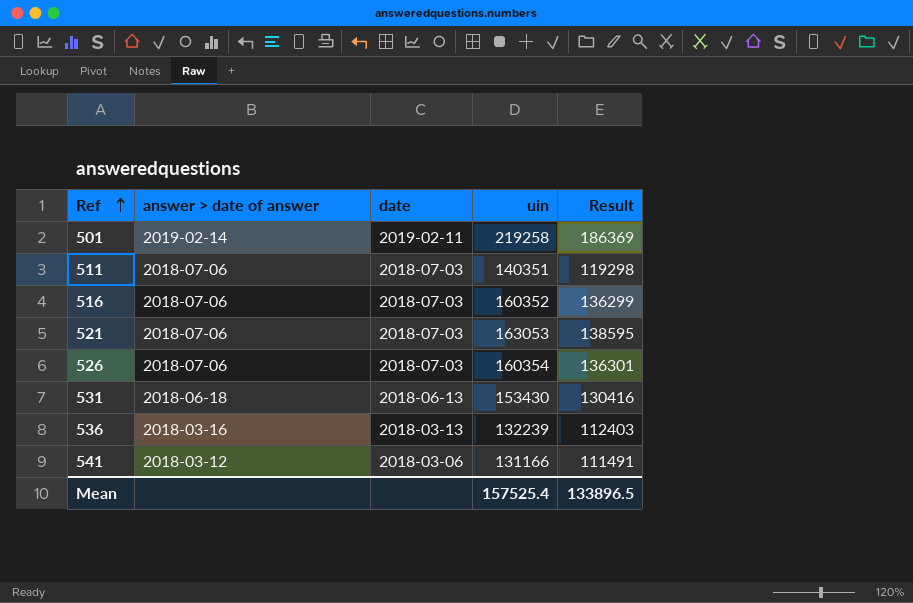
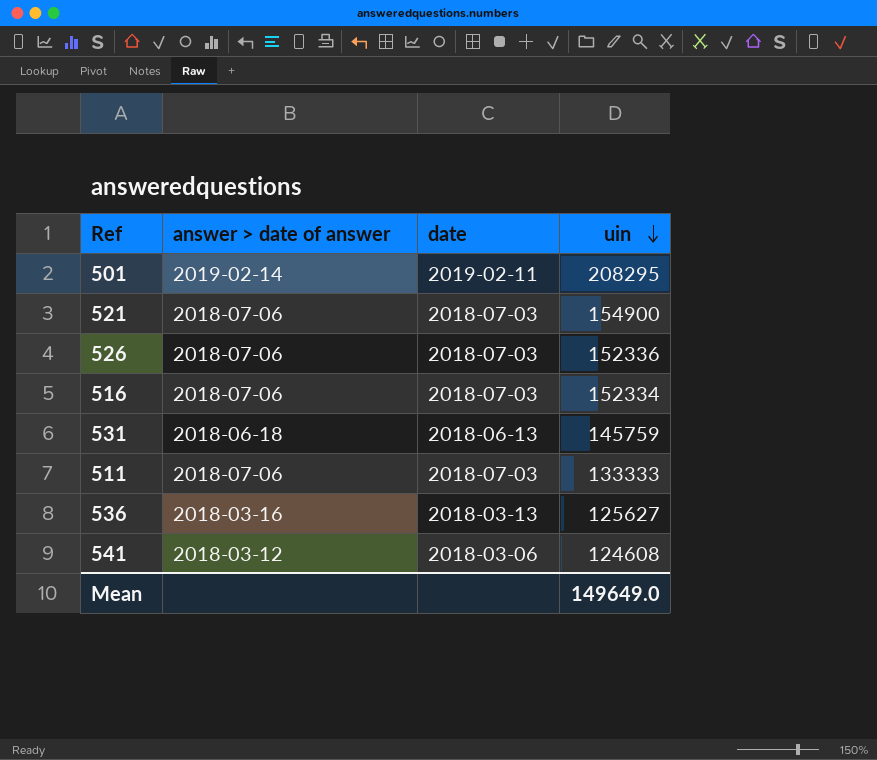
row order: Ref ascending -> uin descending
column Result | formula: [uin] * 0.85 -> none
501 | uin: 219258 -> 208295
521 | uin: 163053 -> 154900
526 | uin: 160354 -> 152336
516 | uin: 160352 -> 152334
531 | uin: 153430 -> 145759
511 | uin: 140351 -> 133333
536 | uin: 132239 -> 125627
541 | uin: 131166 -> 124608
Mean | uin: 157525.4 -> 149649.0

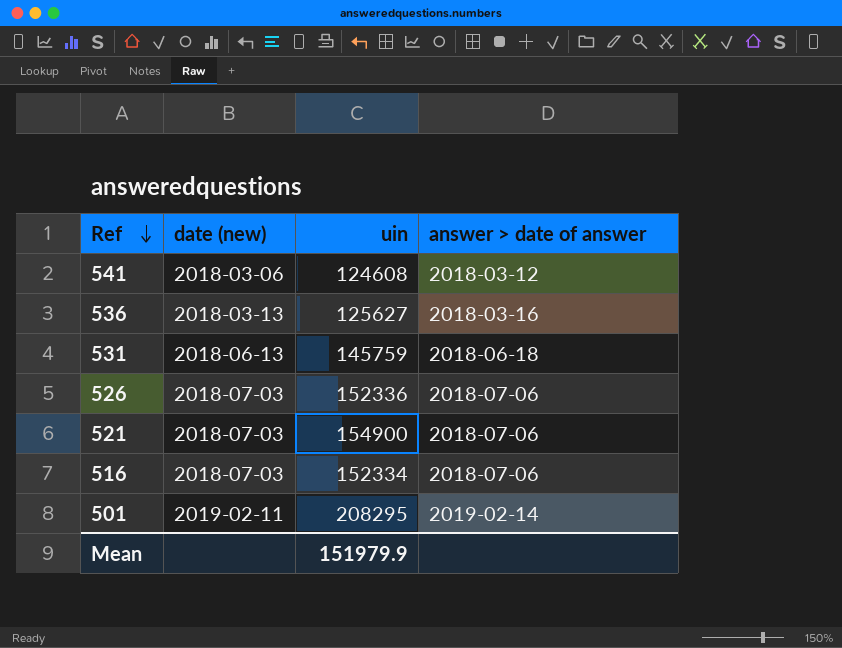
row order: uin descending -> Ref descending
column name: date -> date (new)
column answer > date of answer | position: 2 -> 4
row 511: 2018-07-06 | 2018-07-03 | 133333 -> none
Mean | uin: 149649.0 -> 151979.9

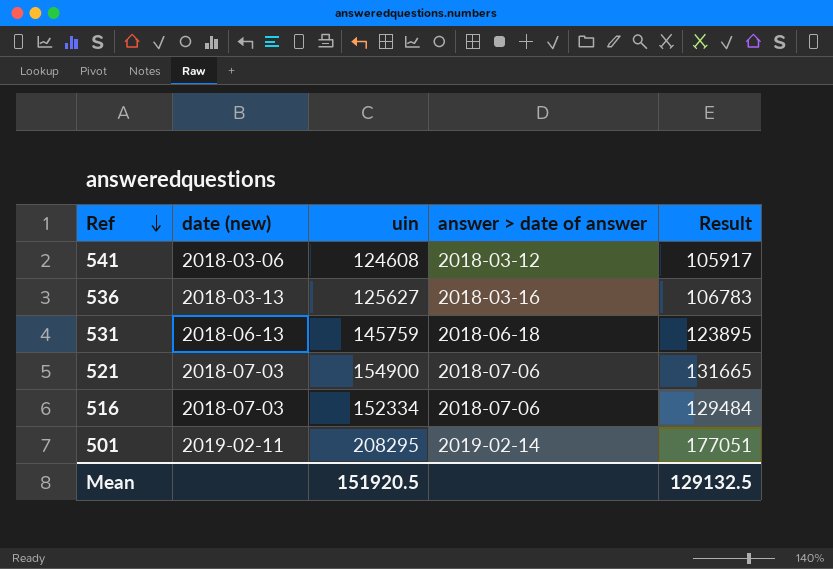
column Result | formula: none -> [uin] * 0.85
row 526: 2018-07-03 | 152336 | 2018-07-06 -> none
Mean | uin: 151979.9 -> 151920.5

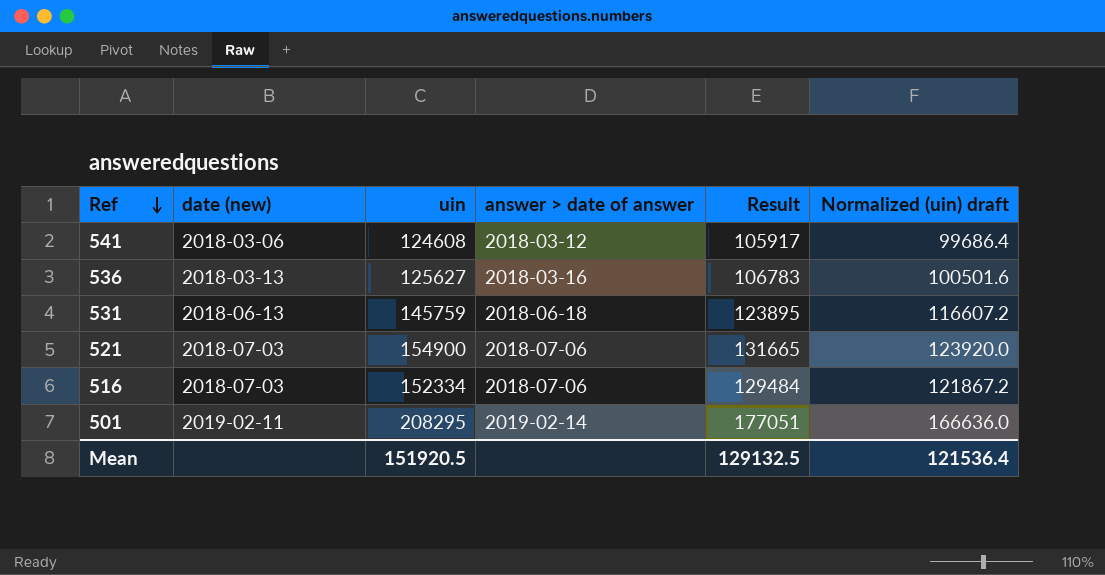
column Normalized (uin) draft | formula: none -> [uin] * 0.8

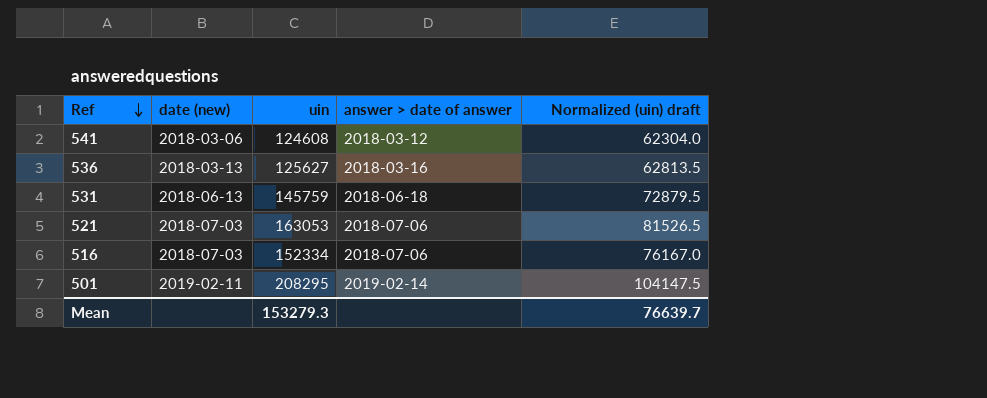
column Result | formula: [uin] * 0.85 -> none
column Normalized (uin) draft | formula: [uin] * 0.8 -> [uin] * 0.5
521 | uin: 154900 -> 163053
Mean | uin: 151920.5 -> 153279.3
Mean | Normalized (uin) draft: 121536.4 -> 76639.7

